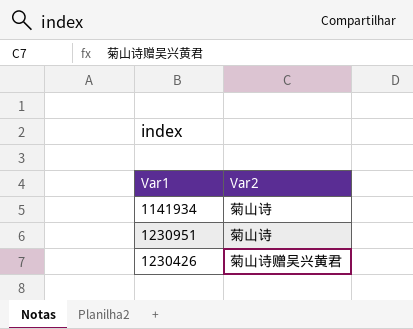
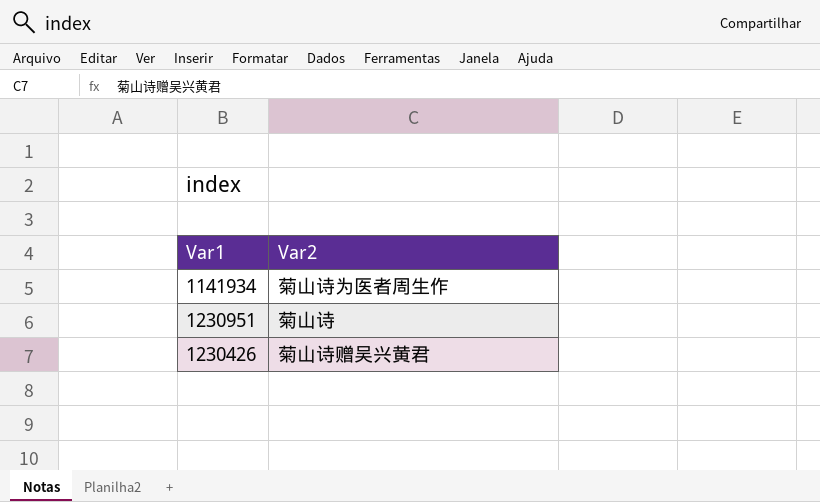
1141934 | Var2: 菊山诗 -> 菊山诗为医者周生作

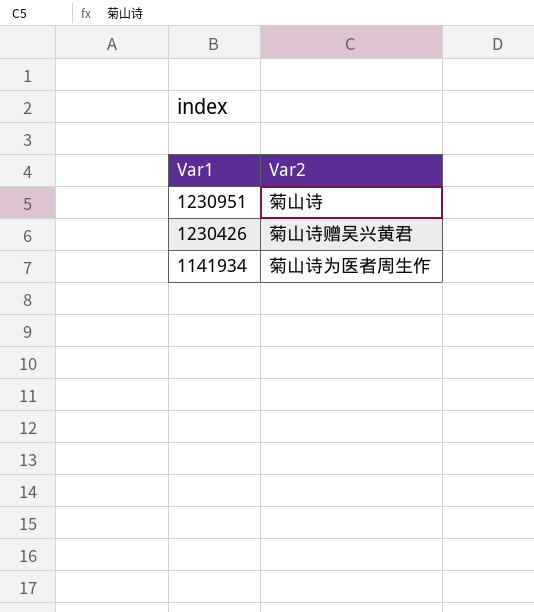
row order: none -> Var1 descending

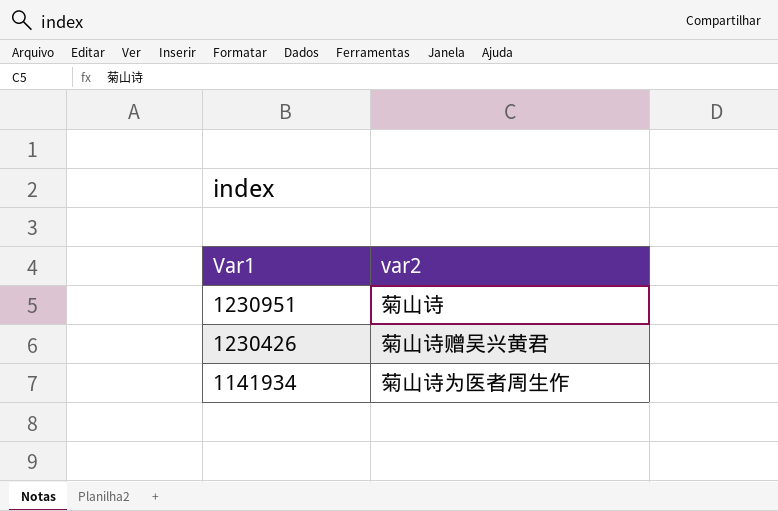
column name: Var2 -> var2

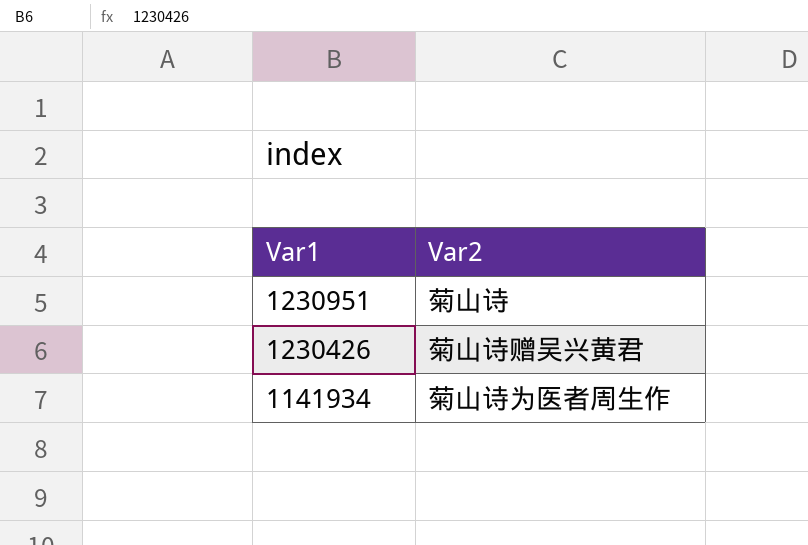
column name: var2 -> Var2

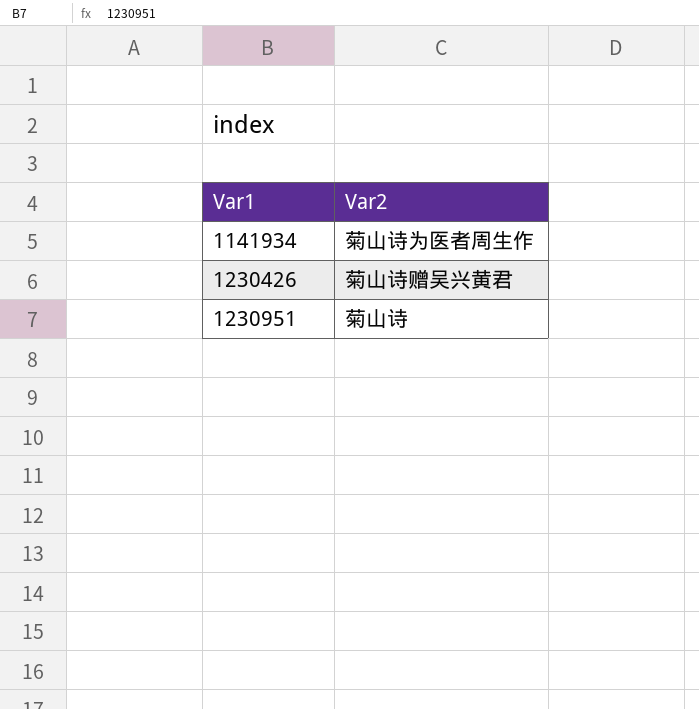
row order: Var1 descending -> Var1 ascending

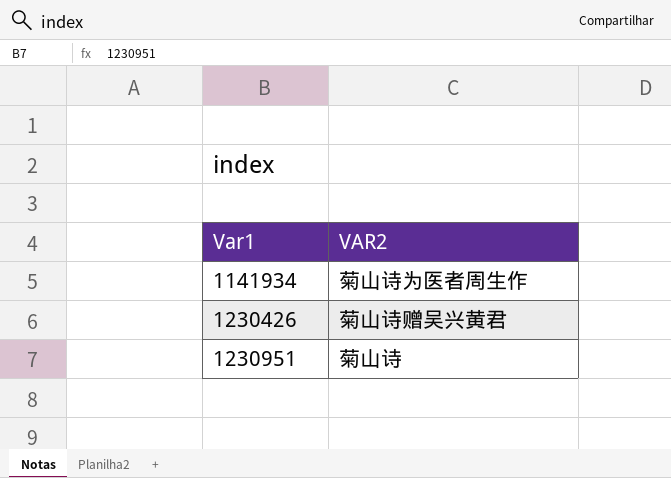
column name: Var2 -> VAR2

